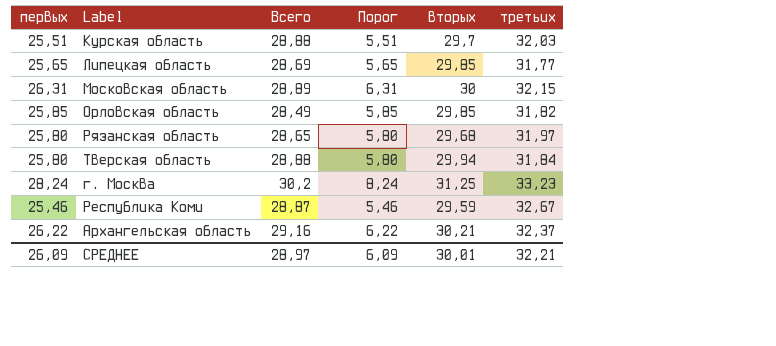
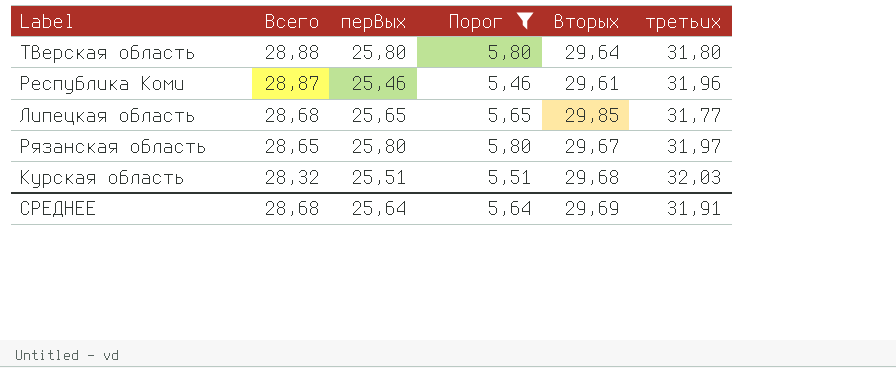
filter: none -> Порог <= 5,80
row order: none -> Всего descending
column первых | position: 1 -> 3
Тверская область | вторых: 29,94 -> 29,64
Тверская область | третьих: 31,84 -> 31,80
Республика Коми | вторых: 29,59 -> 29,61
Республика Коми | третьих: 32,67 -> 31,96
Липецкая область | Всего: 28,69 -> 28,68
Рязанская область | вторых: 29,68 -> 29,67
Курская область | Всего: 28,88 -> 28,32
Курская область | вторых: 29,7 -> 29,68
СРЕДНЕЕ | Всего: 28,97 -> 28,68
СРЕДНЕЕ | первых: 26,09 -> 25,64
СРЕДНЕЕ | Порог: 6,09 -> 5,64
СРЕДНЕЕ | вторых: 30,01 -> 29,69
СРЕДНЕЕ | третьих: 32,21 -> 31,91

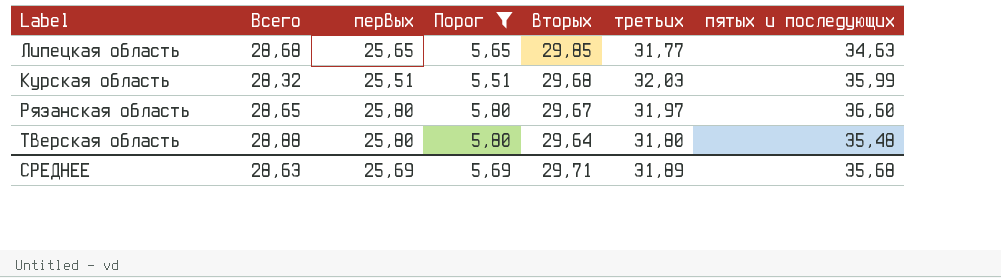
row order: Всего descending -> вторых descending
column пятых и последующих | position: none -> 7
row Республика Коми: 28,87 | 25,46 | 5,46 | 29,61 | 31,96 -> none
СРЕДНЕЕ | Всего: 28,68 -> 28,63
СРЕДНЕЕ | первых: 25,64 -> 25,69
СРЕДНЕЕ | Порог: 5,64 -> 5,69
СРЕДНЕЕ | вторых: 29,69 -> 29,71
СРЕДНЕЕ | третьих: 31,91 -> 31,89

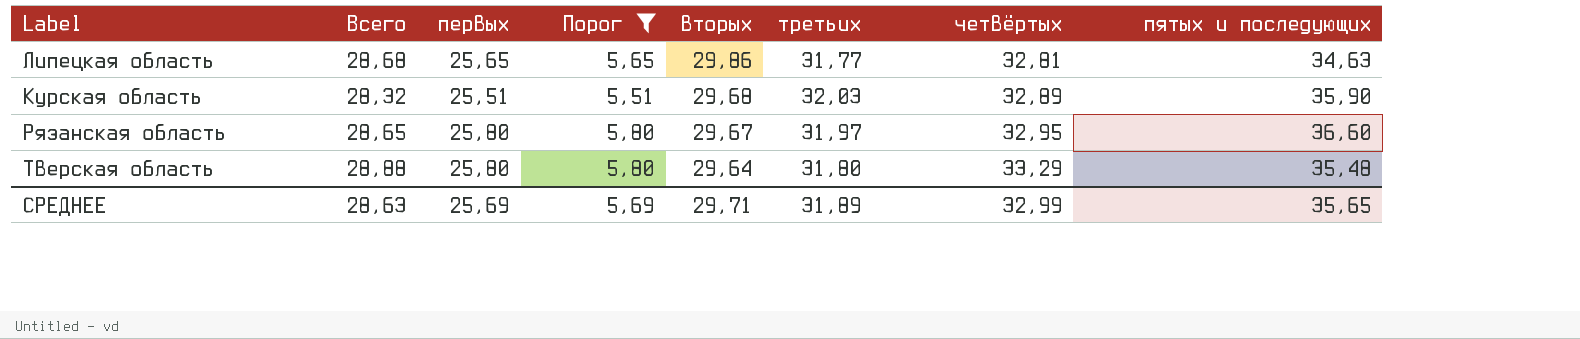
column четвёртых | position: none -> 7
Липецкая область | вторых: 29,85 -> 29,86
Курская область | пятых и последующих: 35,99 -> 35,90
СРЕДНЕЕ | пятых и последующих: 35,68 -> 35,65

